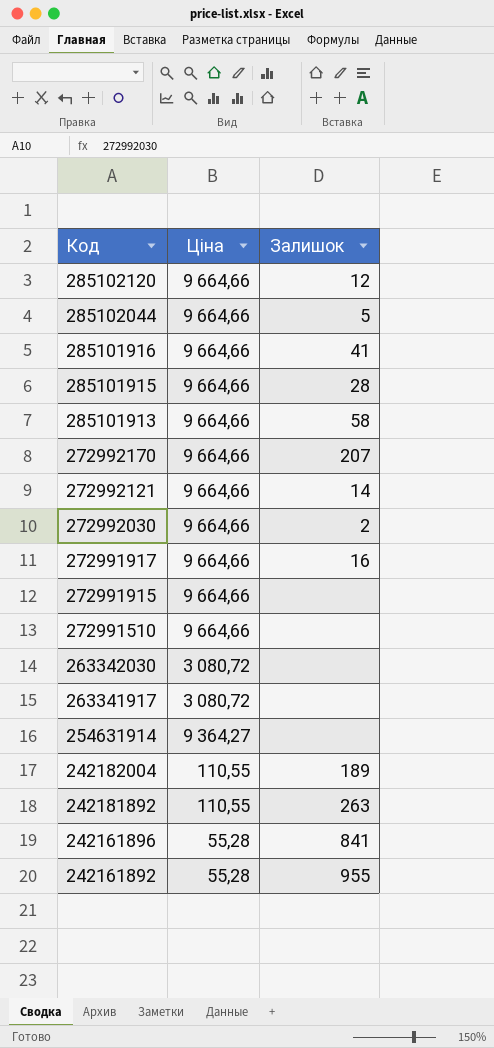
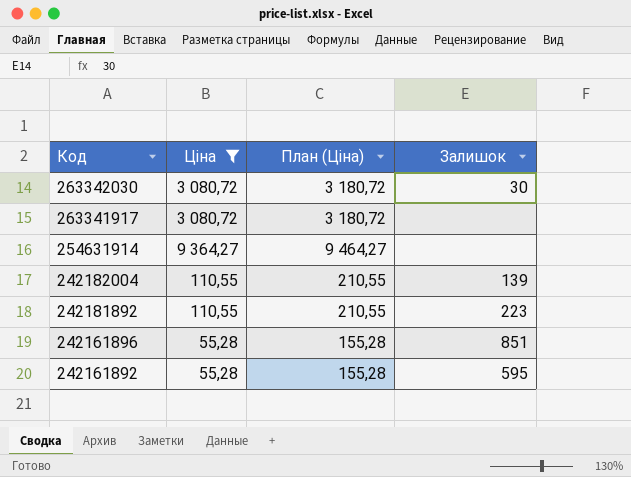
filter: none -> Ціна != 9 664,66
column План (Ціна) | formula: none -> [Ціна] + 100
263342030 | Залишок: none -> 30
242182004 | Залишок: 189 -> 139
242181892 | Залишок: 263 -> 223
242161896 | Залишок: 841 -> 851
242161892 | Залишок: 955 -> 595

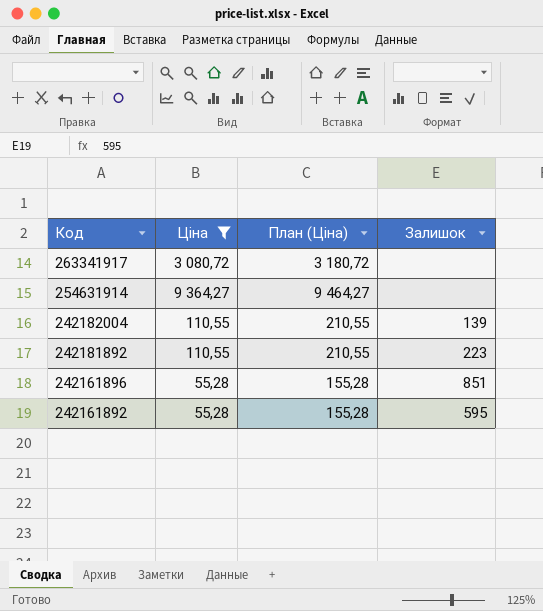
row 263342030: 3 080,72 | 3 180,72 | 30 -> none

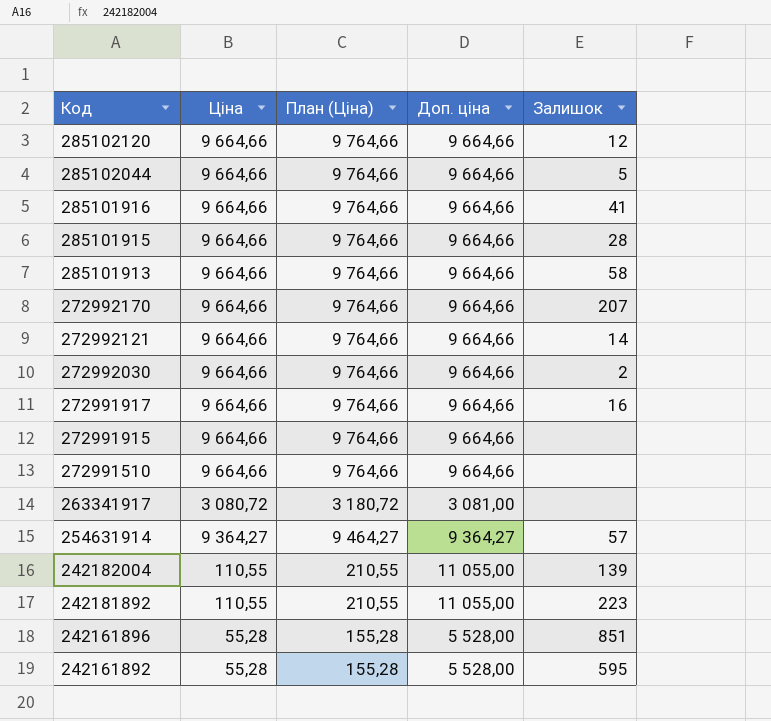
filter: Ціна != 9 664,66 -> none
column Доп. ціна | position: none -> 4
254631914 | Залишок: none -> 57

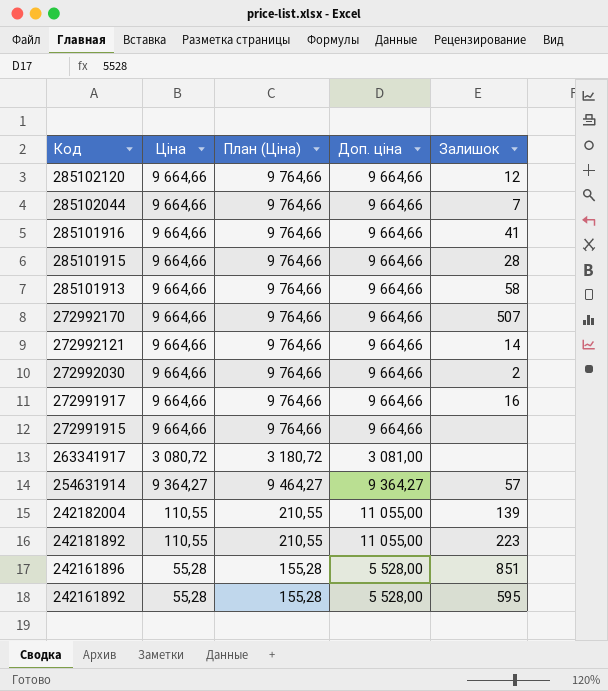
row 272991510: 9 664,66 | 9 764,66 | 9 664,66 | none -> none
285102044 | Залишок: 5 -> 7
272992170 | Залишок: 207 -> 507

